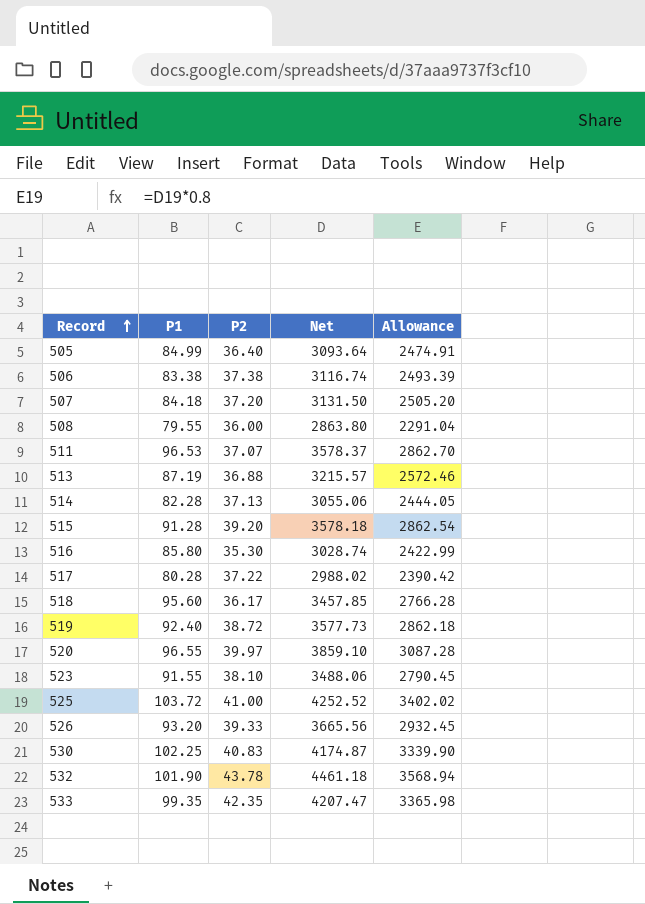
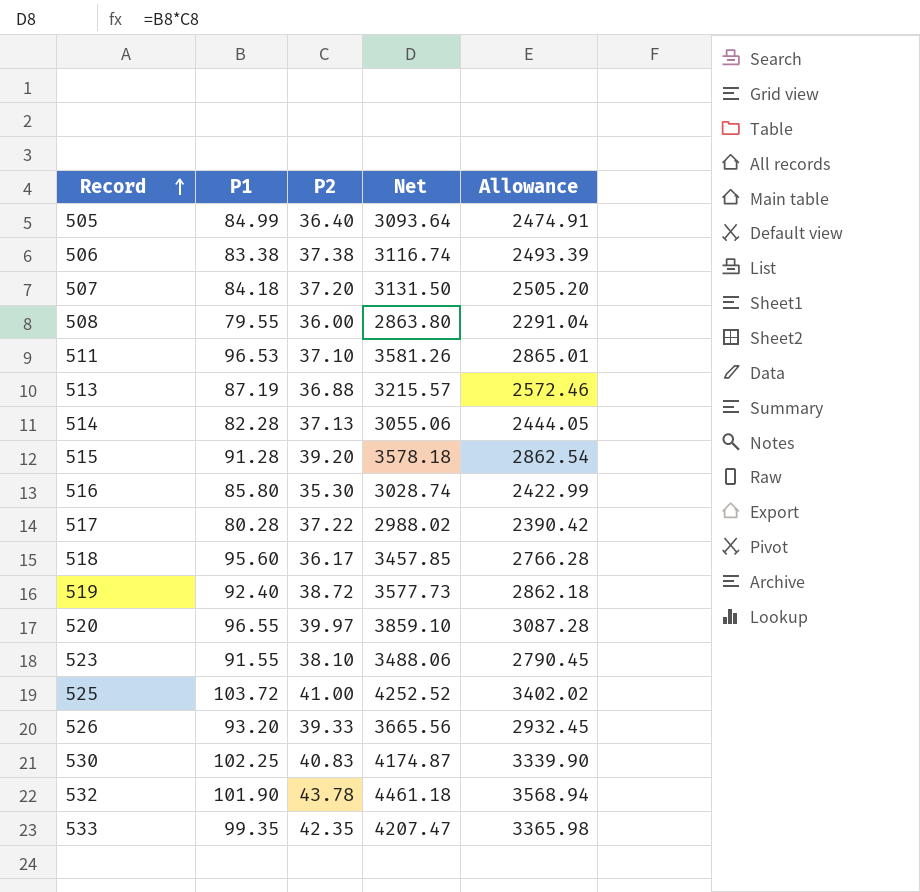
511 | P2: 37.07 -> 37.10
511 | Net: 3578.37 -> 3581.26
511 | Allowance: 2862.70 -> 2865.01

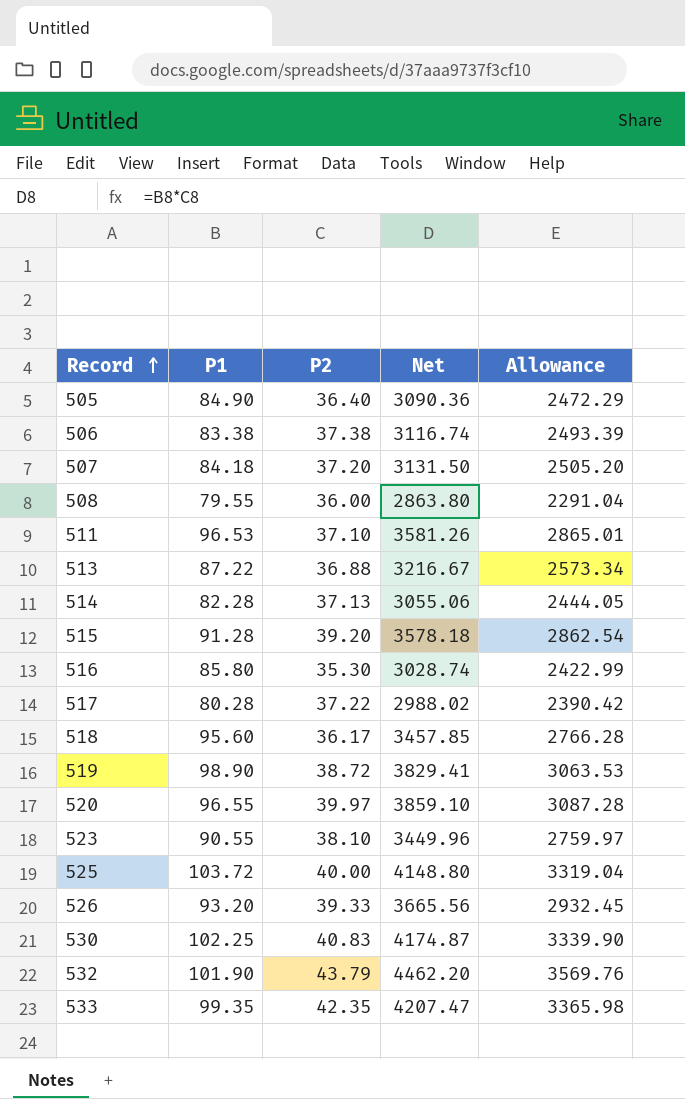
505 | P1: 84.99 -> 84.90
505 | Net: 3093.64 -> 3090.36
505 | Allowance: 2474.91 -> 2472.29
513 | P1: 87.19 -> 87.22
513 | Net: 3215.57 -> 3216.67
513 | Allowance: 2572.46 -> 2573.34
519 | P1: 92.40 -> 98.90
519 | Net: 3577.73 -> 3829.41
519 | Allowance: 2862.18 -> 3063.53
523 | P1: 91.55 -> 90.55
523 | Net: 3488.06 -> 3449.96
523 | Allowance: 2790.45 -> 2759.97
525 | P2: 41.00 -> 40.00
525 | Net: 4252.52 -> 4148.80
525 | Allowance: 3402.02 -> 3319.04
532 | P2: 43.78 -> 43.79
532 | Net: 4461.18 -> 4462.20
532 | Allowance: 3568.94 -> 3569.76

